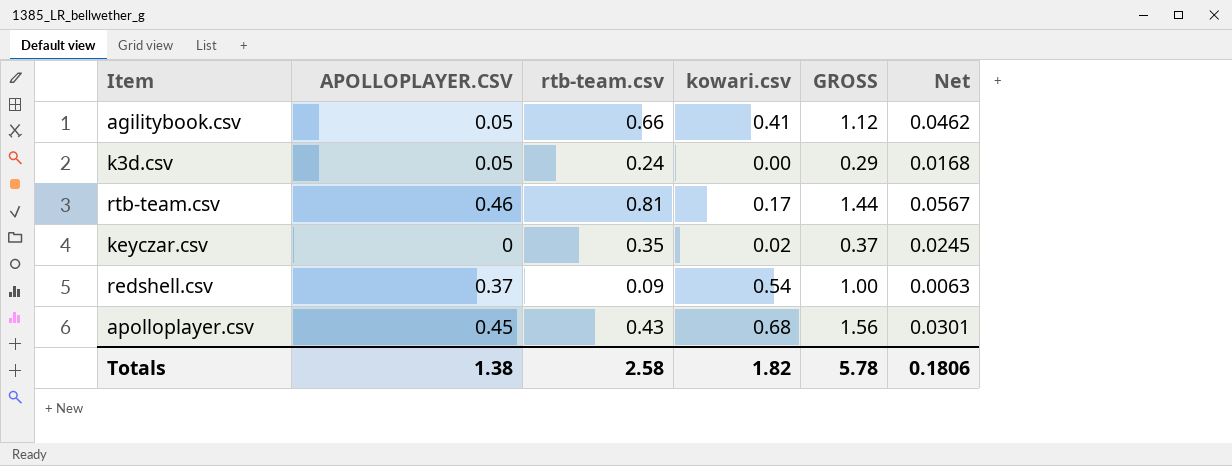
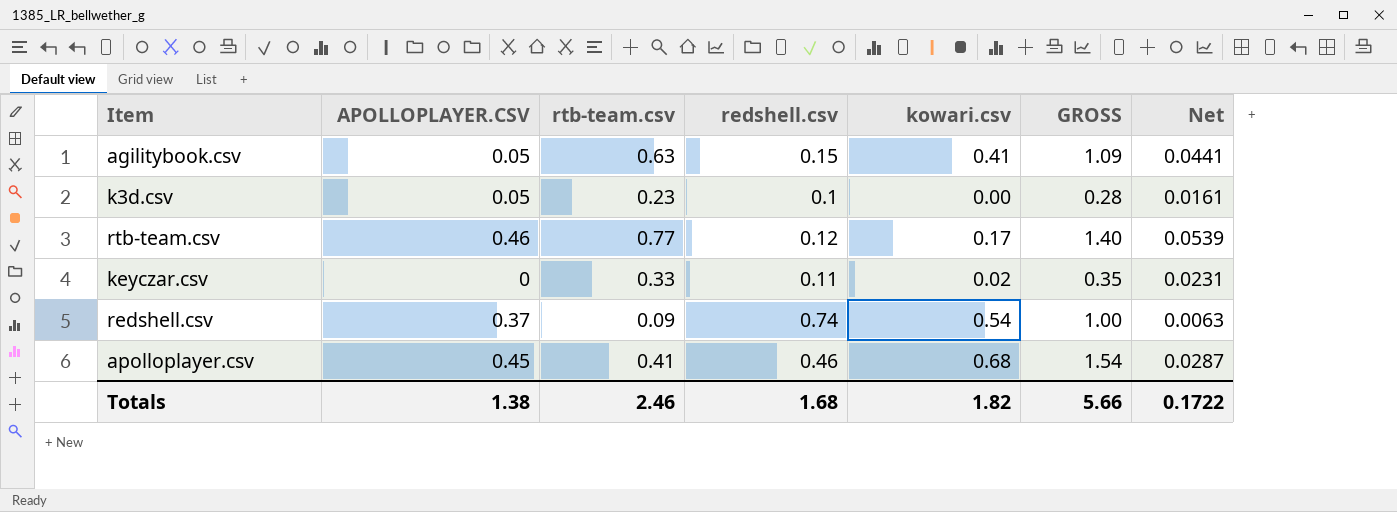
column redshell.csv | position: none -> 4
agilitybook.csv | rtb-team.csv: 0.66 -> 0.63
agilitybook.csv | GROSS: 1.12 -> 1.09
agilitybook.csv | Net: 0.0462 -> 0.0441
k3d.csv | rtb-team.csv: 0.24 -> 0.23
k3d.csv | GROSS: 0.29 -> 0.28
k3d.csv | Net: 0.0168 -> 0.0161
rtb-team.csv | rtb-team.csv: 0.81 -> 0.77
rtb-team.csv | GROSS: 1.44 -> 1.40
rtb-team.csv | Net: 0.0567 -> 0.0539
keyczar.csv | rtb-team.csv: 0.35 -> 0.33
keyczar.csv | GROSS: 0.37 -> 0.35
keyczar.csv | Net: 0.0245 -> 0.0231
apolloplayer.csv | rtb-team.csv: 0.43 -> 0.41
apolloplayer.csv | GROSS: 1.56 -> 1.54
apolloplayer.csv | Net: 0.0301 -> 0.0287
Totals | rtb-team.csv: 2.58 -> 2.46
Totals | GROSS: 5.78 -> 5.66
Totals | Net: 0.1806 -> 0.1722

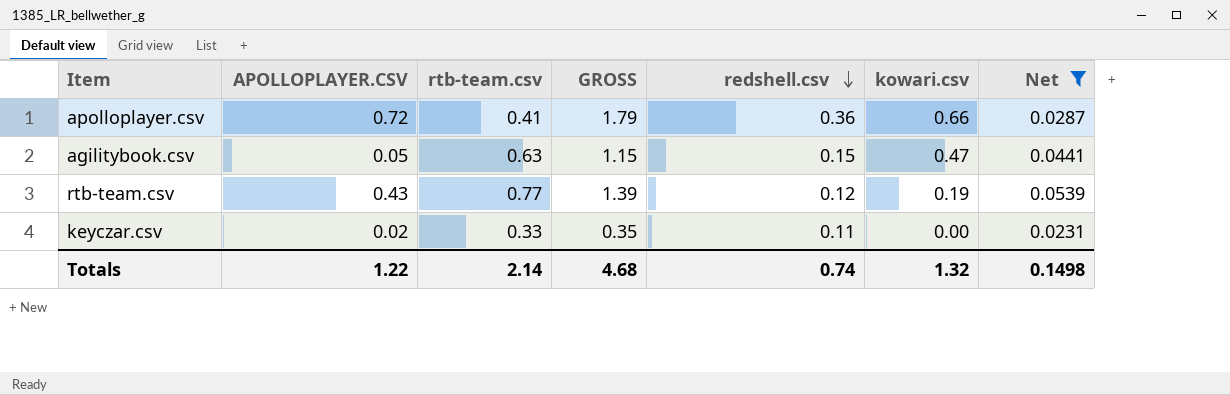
filter: none -> Net >= 0.0231
row order: none -> redshell.csv descending
column GROSS | position: 6 -> 4
apolloplayer.csv | APOLLOPLAYER.CSV: 0.45 -> 0.72
apolloplayer.csv | GROSS: 1.54 -> 1.79
apolloplayer.csv | redshell.csv: 0.46 -> 0.36
apolloplayer.csv | kowari.csv: 0.68 -> 0.66
agilitybook.csv | GROSS: 1.09 -> 1.15
agilitybook.csv | kowari.csv: 0.41 -> 0.47
rtb-team.csv | APOLLOPLAYER.CSV: 0.46 -> 0.43
rtb-team.csv | GROSS: 1.40 -> 1.39
rtb-team.csv | kowari.csv: 0.17 -> 0.19
keyczar.csv | APOLLOPLAYER.CSV: 0 -> 0.02
keyczar.csv | kowari.csv: 0.02 -> 0.00
Totals | APOLLOPLAYER.CSV: 1.38 -> 1.22
Totals | rtb-team.csv: 2.46 -> 2.14
Totals | GROSS: 5.66 -> 4.68
Totals | redshell.csv: 1.68 -> 0.74
Totals | kowari.csv: 1.82 -> 1.32
Totals | Net: 0.1722 -> 0.1498

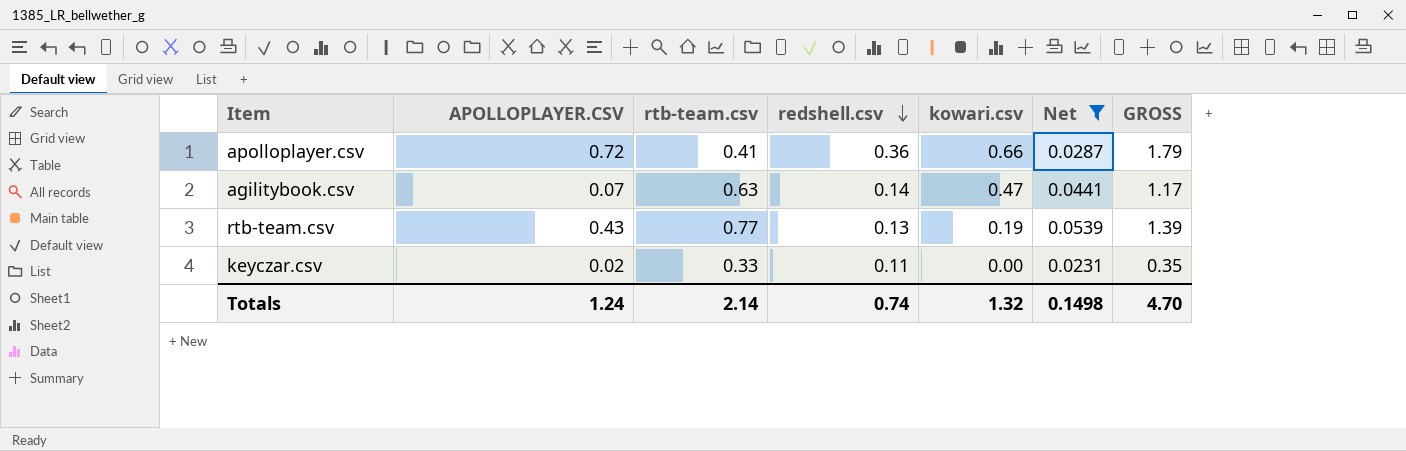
column GROSS | position: 4 -> 7
agilitybook.csv | APOLLOPLAYER.CSV: 0.05 -> 0.07
agilitybook.csv | redshell.csv: 0.15 -> 0.14
agilitybook.csv | GROSS: 1.15 -> 1.17
rtb-team.csv | redshell.csv: 0.12 -> 0.13
Totals | APOLLOPLAYER.CSV: 1.22 -> 1.24
Totals | GROSS: 4.68 -> 4.70

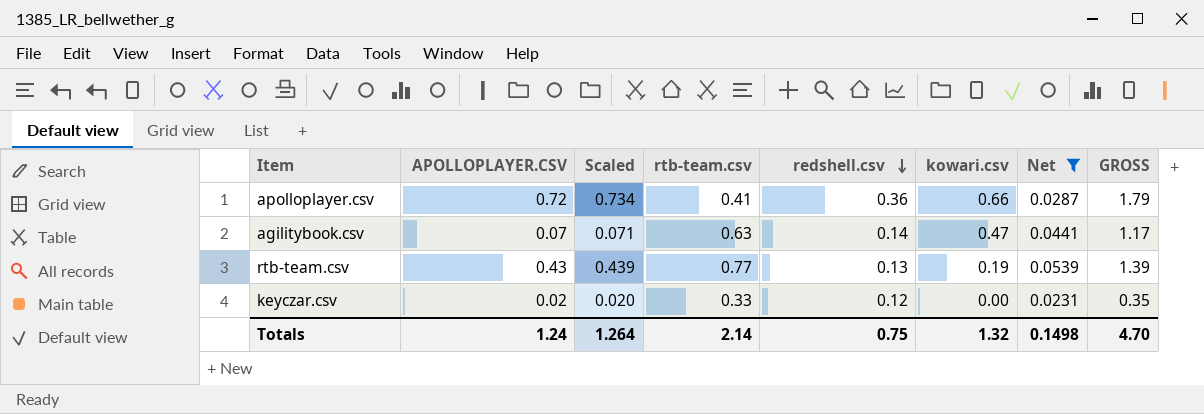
column Scaled | formula: none -> [APOLLOPLAYER.CSV] * 1.02
keyczar.csv | redshell.csv: 0.11 -> 0.12
Totals | redshell.csv: 0.74 -> 0.75

